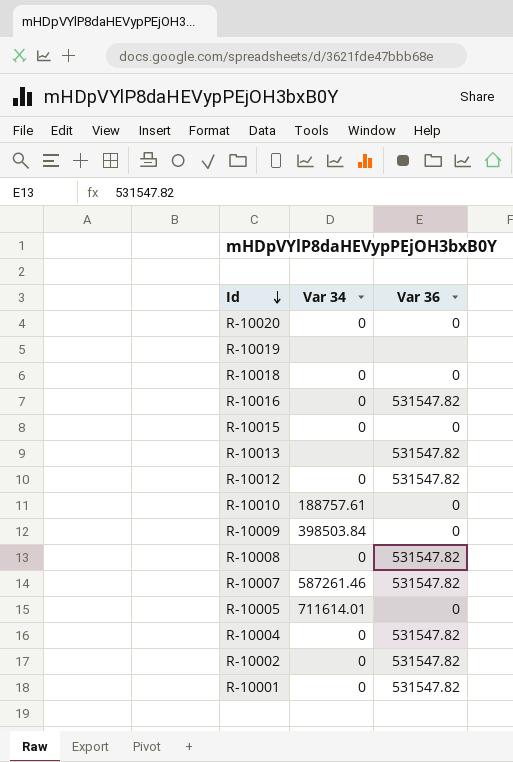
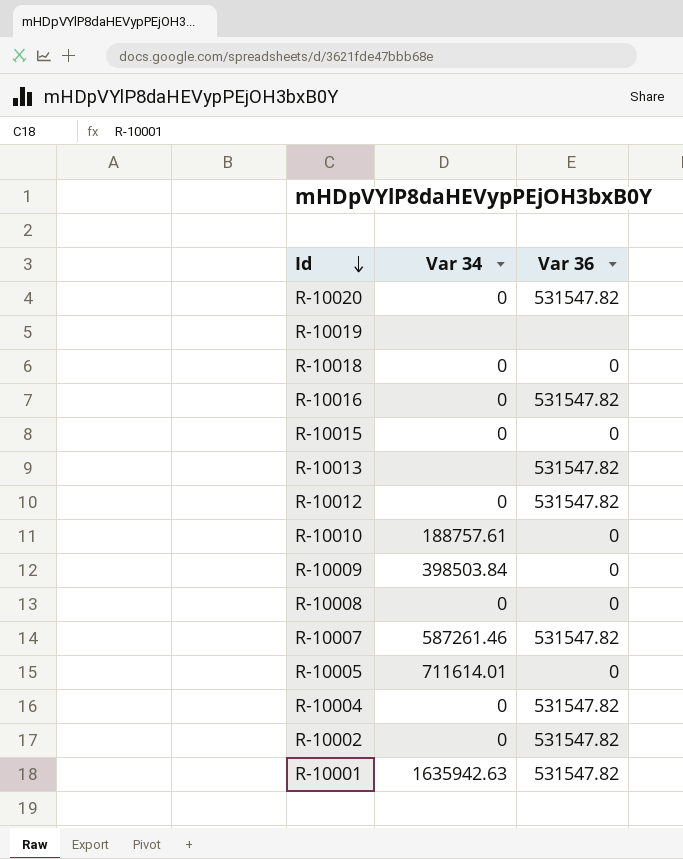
R-10020 | Var 36: 0 -> 531547.82
R-10008 | Var 36: 531547.82 -> 0
R-10001 | Var 34: 0 -> 1635942.63

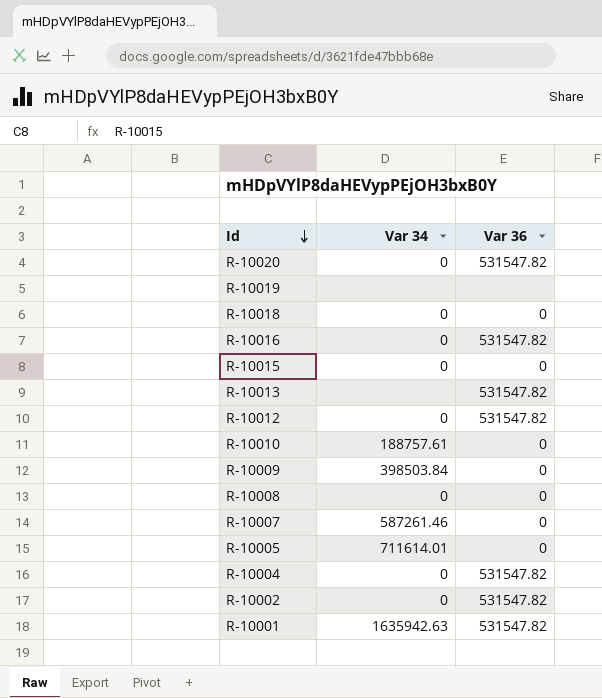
R-10007 | Var 36: 531547.82 -> 0

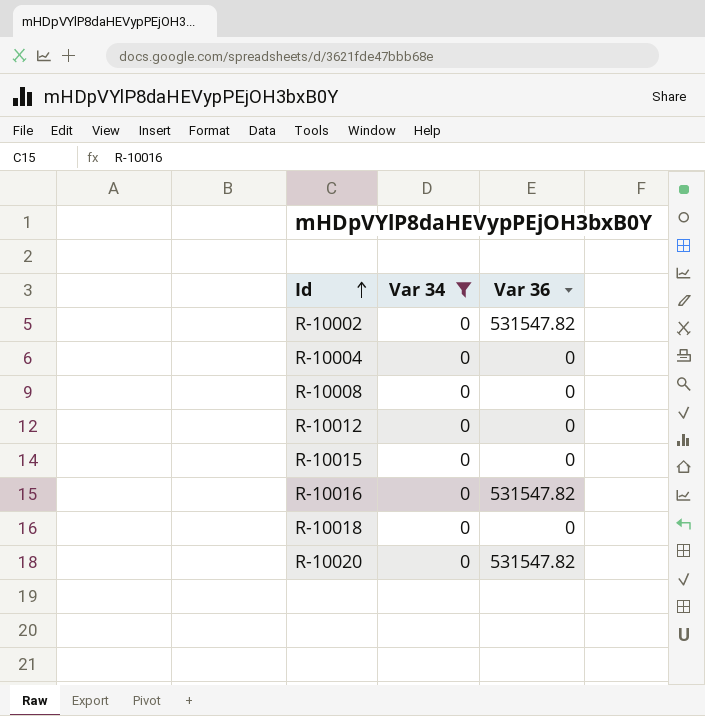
filter: none -> Var 34 = 0
row order: Id descending -> Id ascending
R-10004 | Var 36: 531547.82 -> 0
R-10012 | Var 36: 531547.82 -> 0

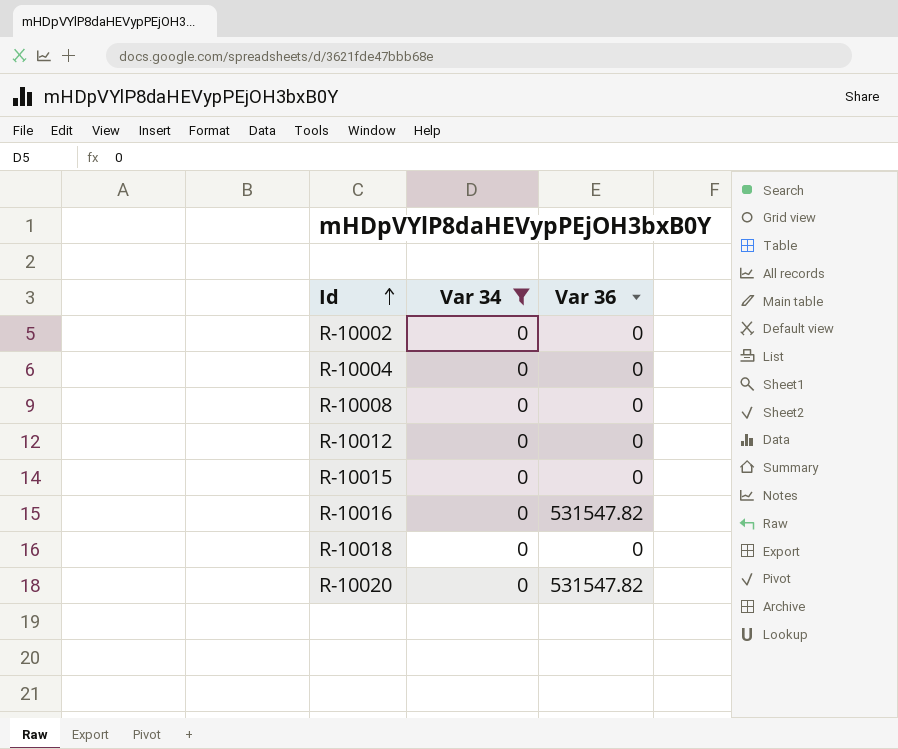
R-10002 | Var 36: 531547.82 -> 0

